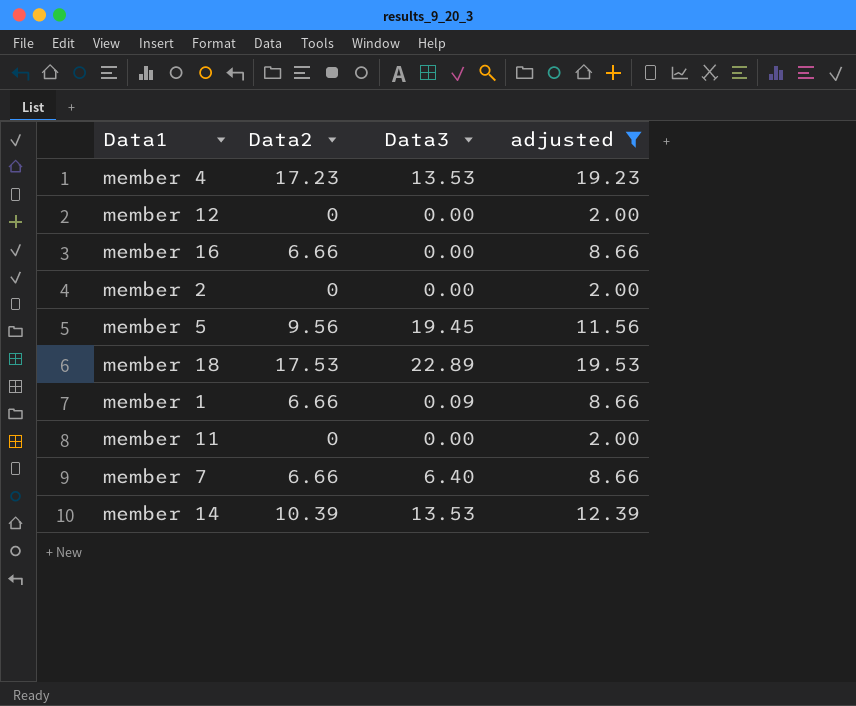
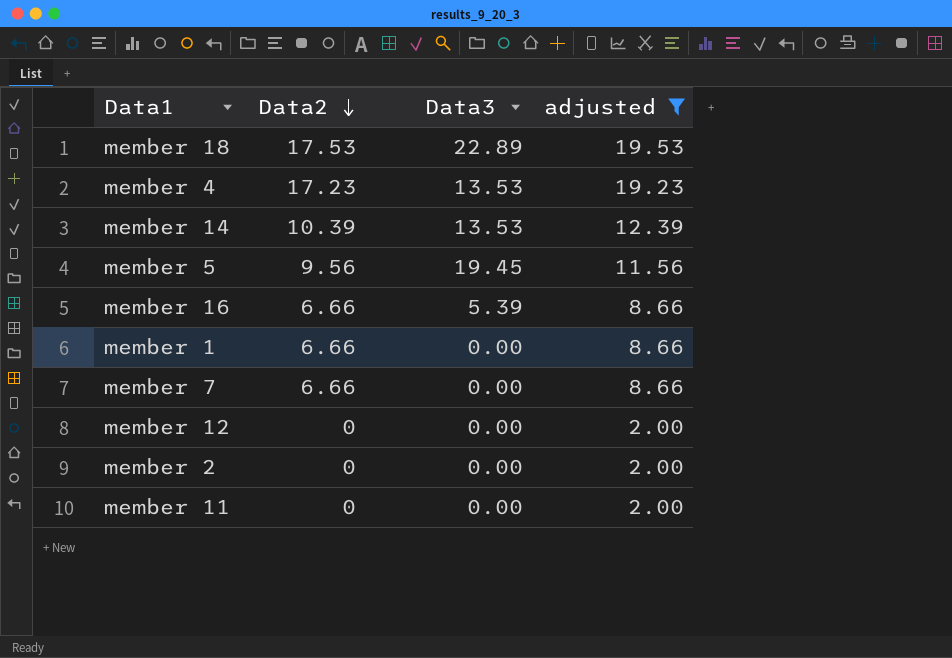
row order: none -> Data2 descending
member 16 | Data3: 0.00 -> 5.39
member 1 | Data3: 0.09 -> 0.00
member 7 | Data3: 6.40 -> 0.00

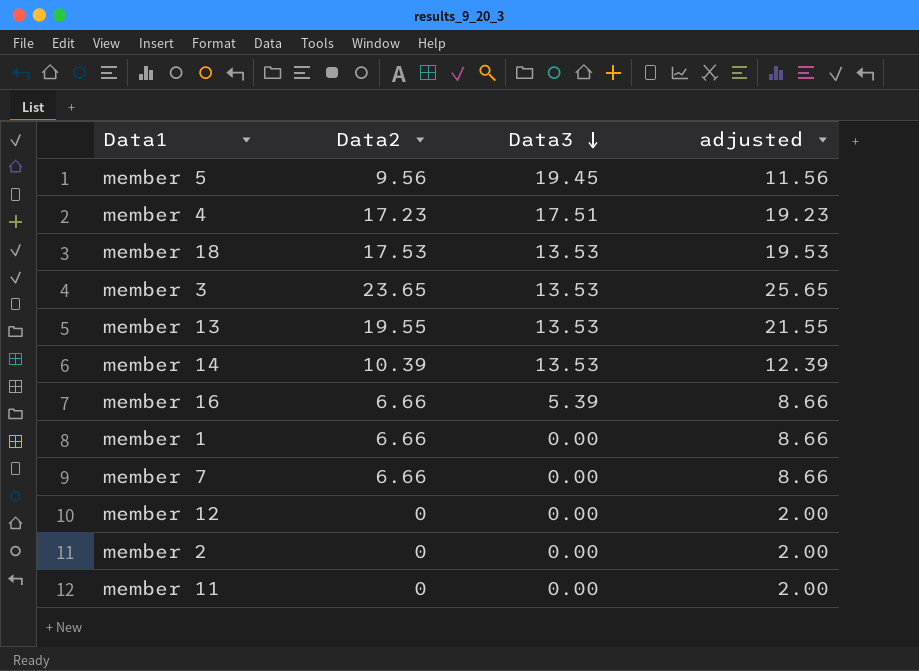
filter: adjusted <= 19.53 -> none
row order: Data2 descending -> Data3 descending
member 4 | Data3: 13.53 -> 17.51
member 18 | Data3: 22.89 -> 13.53

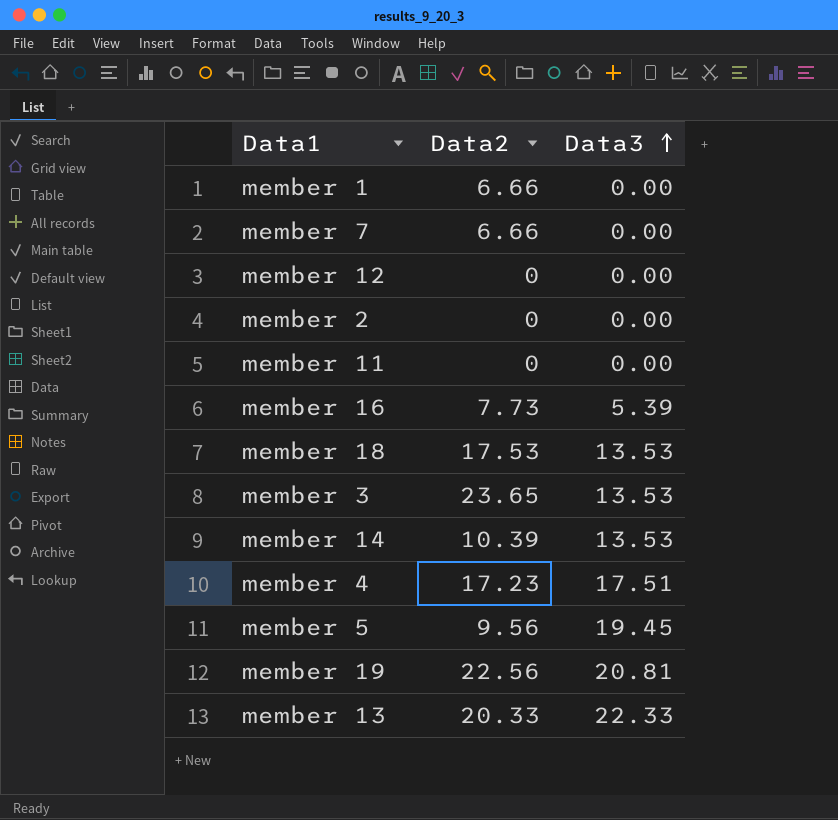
row order: Data3 descending -> Data3 ascending
column adjusted | formula: [Data2] + 2 -> none
member 16 | Data2: 6.66 -> 7.73
row member 19: none -> 22.56 | 20.81
member 13 | Data2: 19.55 -> 20.33
member 13 | Data3: 13.53 -> 22.33

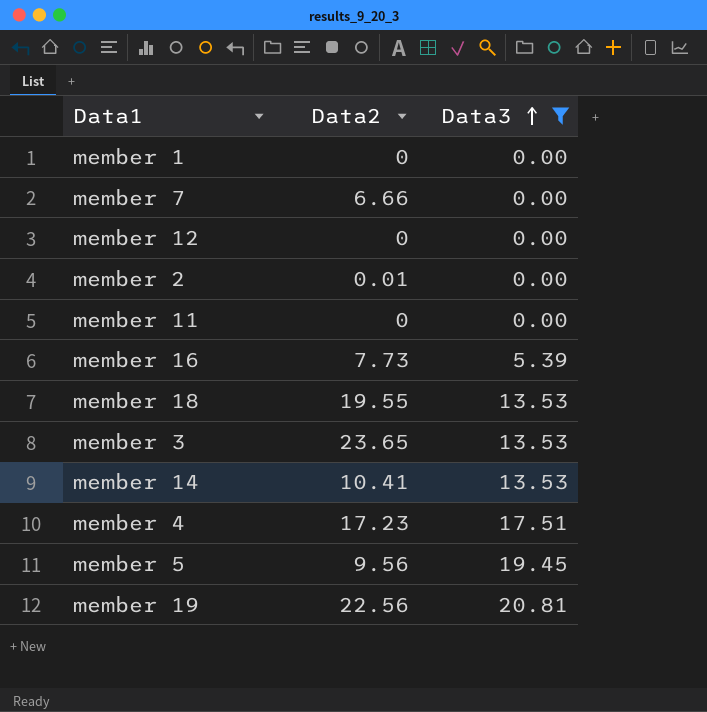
filter: none -> Data3 != 22.33
member 1 | Data2: 6.66 -> 0
member 2 | Data2: 0 -> 0.01
member 18 | Data2: 17.53 -> 19.55
member 14 | Data2: 10.39 -> 10.41

